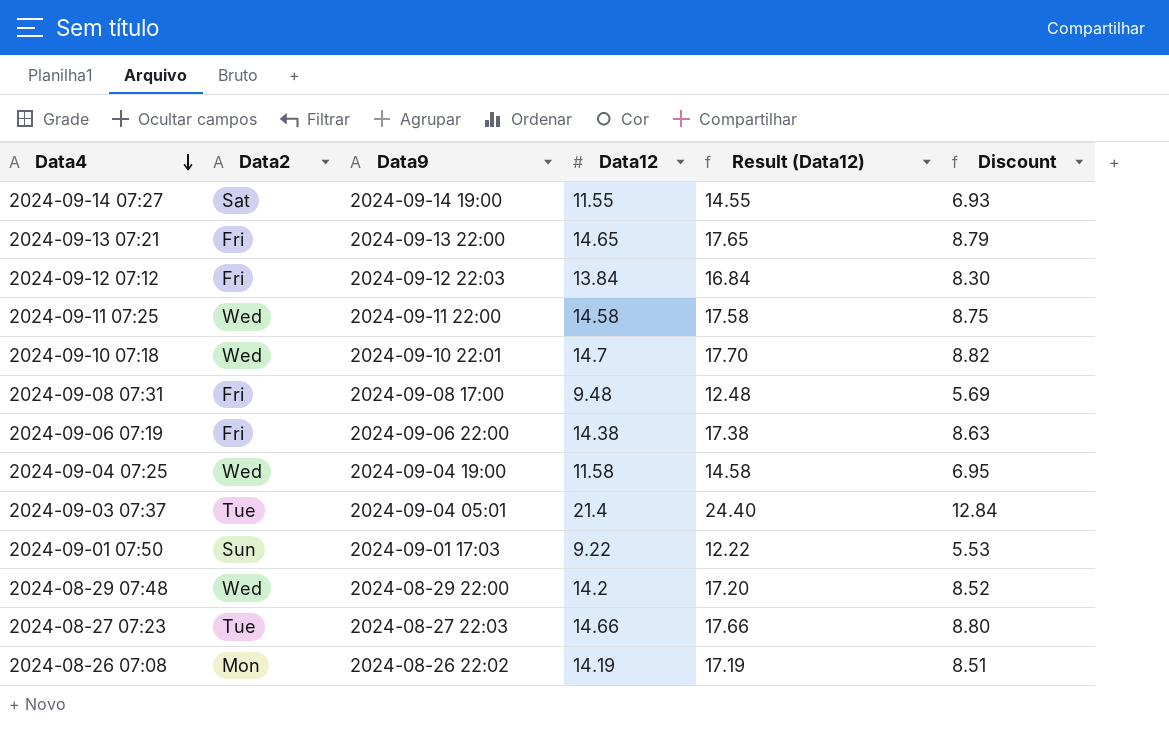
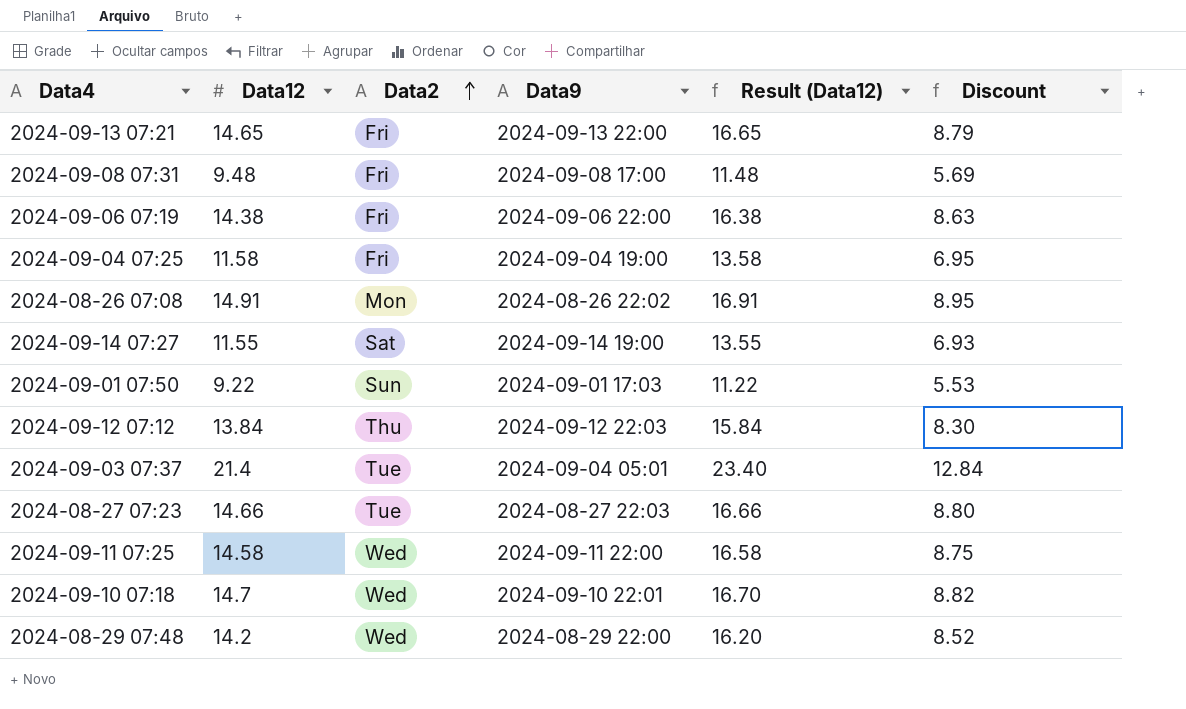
row order: Data4 descending -> Data2 ascending
column Data12 | position: 4 -> 2
column Result (Data12) | formula: [Data12] + 3 -> [Data12] + 2
2024-09-04 07:25 | Data2: Wed -> Fri
2024-08-26 07:08 | Data12: 14.19 -> 14.91
2024-08-26 07:08 | Discount: 8.51 -> 8.95
2024-09-12 07:12 | Data2: Fri -> Thu

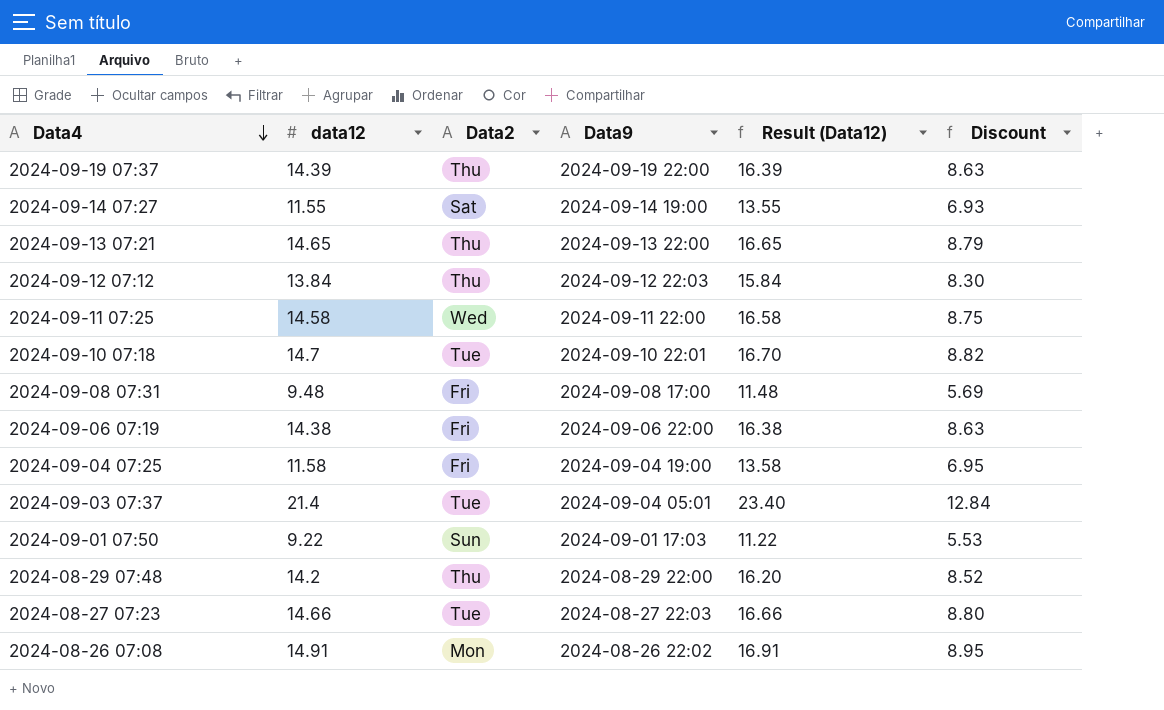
row order: Data2 ascending -> Data4 descending
column name: Data12 -> data12
row 2024-09-19 07:37: none -> 14.39 | Thu | 2024-09-19 22:00 | 16.39 | 8.63
2024-09-13 07:21 | Data2: Fri -> Thu
2024-09-10 07:18 | Data2: Wed -> Tue
2024-08-29 07:48 | Data2: Wed -> Thu

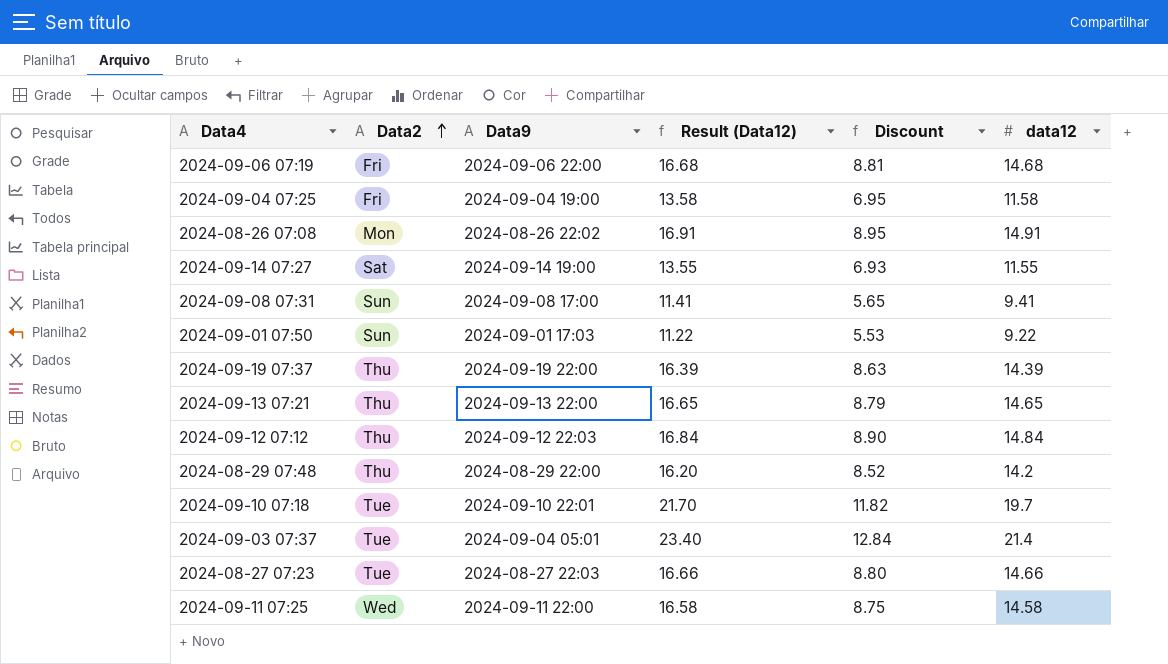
row order: Data4 descending -> Data2 ascending
column data12 | position: 2 -> 6
2024-09-06 07:19 | Result (Data12): 16.38 -> 16.68
2024-09-06 07:19 | Discount: 8.63 -> 8.81
2024-09-06 07:19 | data12: 14.38 -> 14.68
2024-09-08 07:31 | Data2: Fri -> Sun
2024-09-08 07:31 | Result (Data12): 11.48 -> 11.41
2024-09-08 07:31 | Discount: 5.69 -> 5.65
2024-09-08 07:31 | data12: 9.48 -> 9.41
2024-09-12 07:12 | Result (Data12): 15.84 -> 16.84
2024-09-12 07:12 | Discount: 8.30 -> 8.90
2024-09-12 07:12 | data12: 13.84 -> 14.84
2024-09-10 07:18 | Result (Data12): 16.70 -> 21.70
2024-09-10 07:18 | Discount: 8.82 -> 11.82
2024-09-10 07:18 | data12: 14.7 -> 19.7

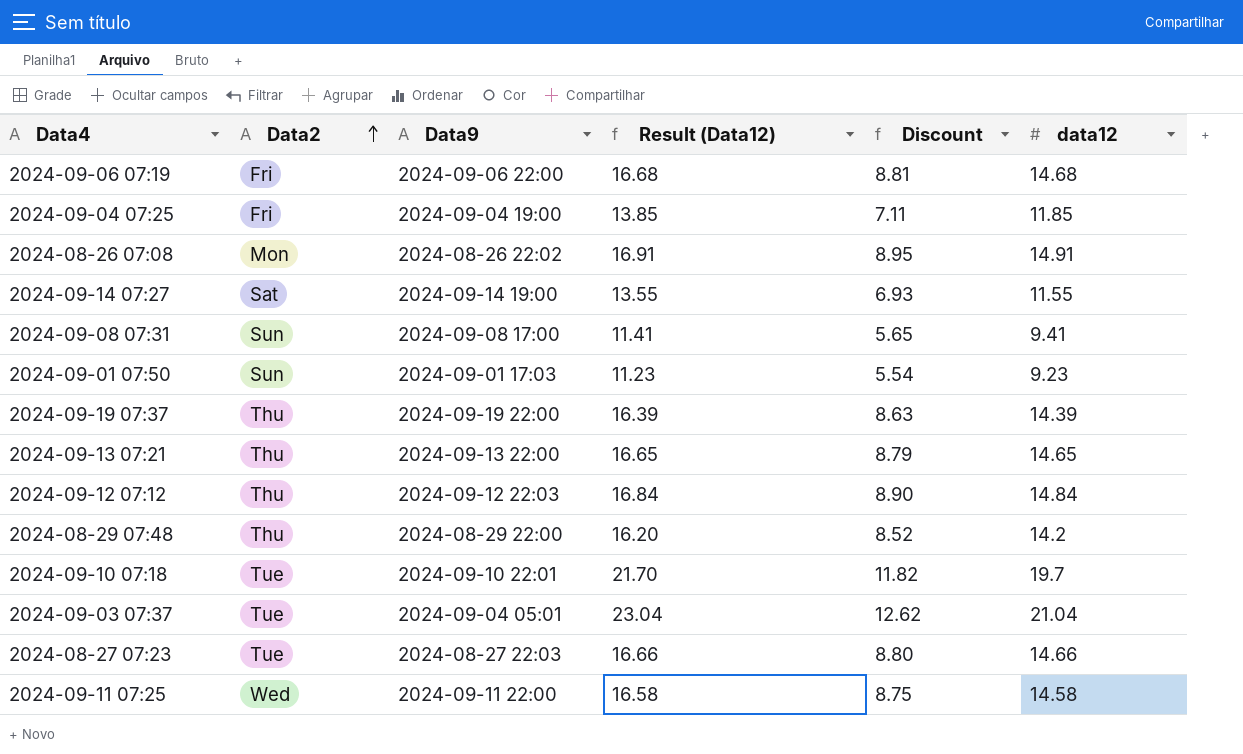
2024-09-04 07:25 | Result (Data12): 13.58 -> 13.85
2024-09-04 07:25 | Discount: 6.95 -> 7.11
2024-09-04 07:25 | data12: 11.58 -> 11.85
2024-09-01 07:50 | Result (Data12): 11.22 -> 11.23
2024-09-01 07:50 | Discount: 5.53 -> 5.54
2024-09-01 07:50 | data12: 9.22 -> 9.23
2024-09-03 07:37 | Result (Data12): 23.40 -> 23.04
2024-09-03 07:37 | Discount: 12.84 -> 12.62
2024-09-03 07:37 | data12: 21.4 -> 21.04

